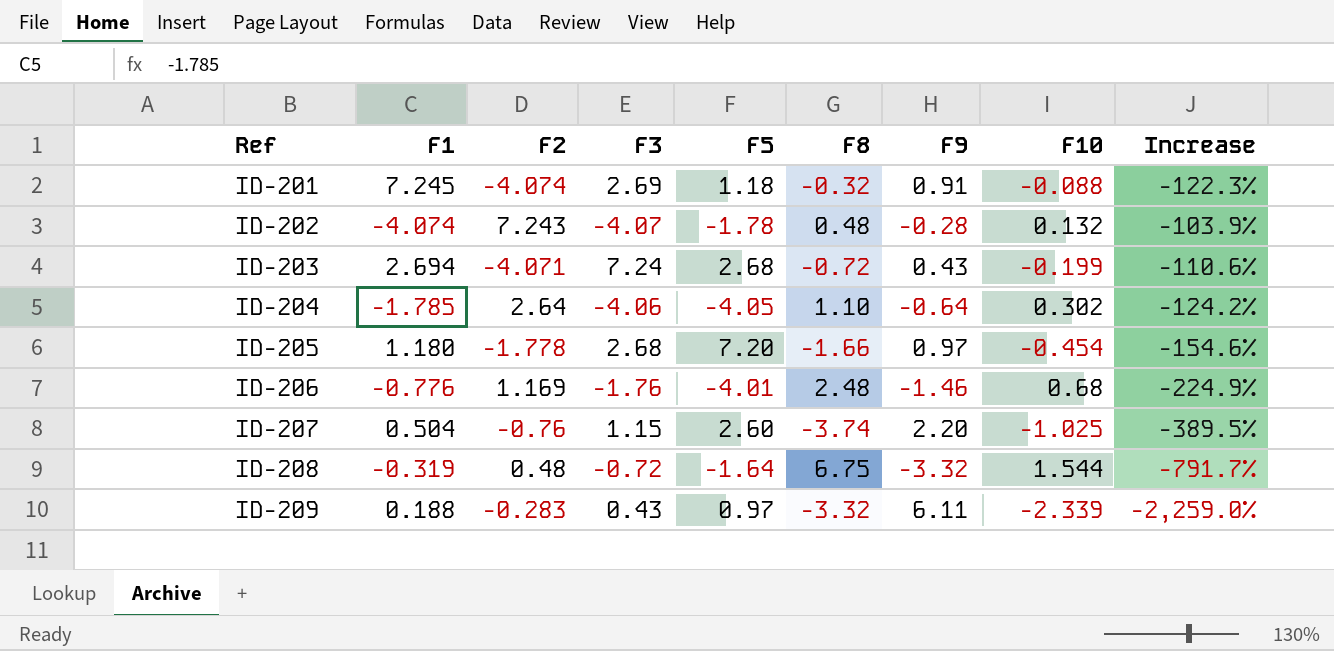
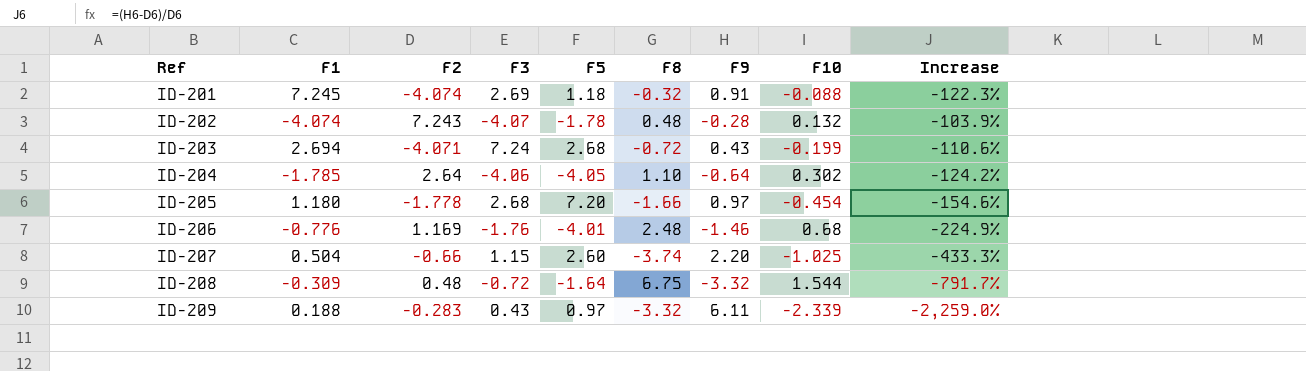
ID-207 | F2: -0.76 -> -0.66
ID-207 | Increase: -389.5% -> -433.3%
ID-208 | F1: -0.319 -> -0.309

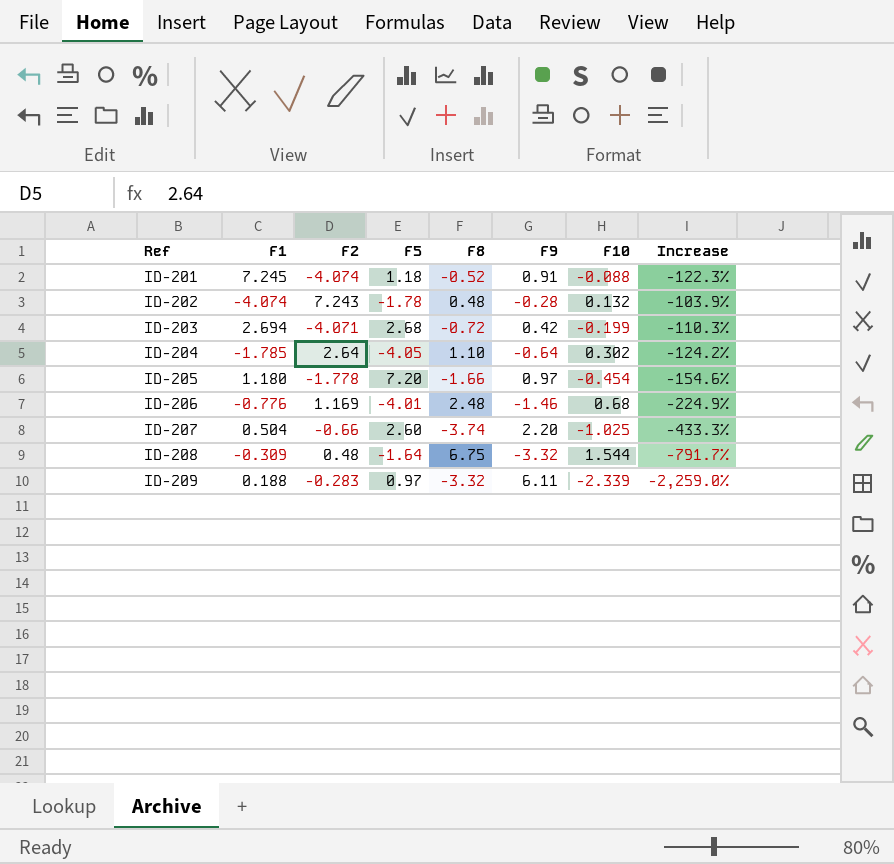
column F3 | position: 4 -> none
ID-201 | F8: -0.32 -> -0.52
ID-203 | F9: 0.43 -> 0.42
ID-203 | Increase: -110.6% -> -110.3%

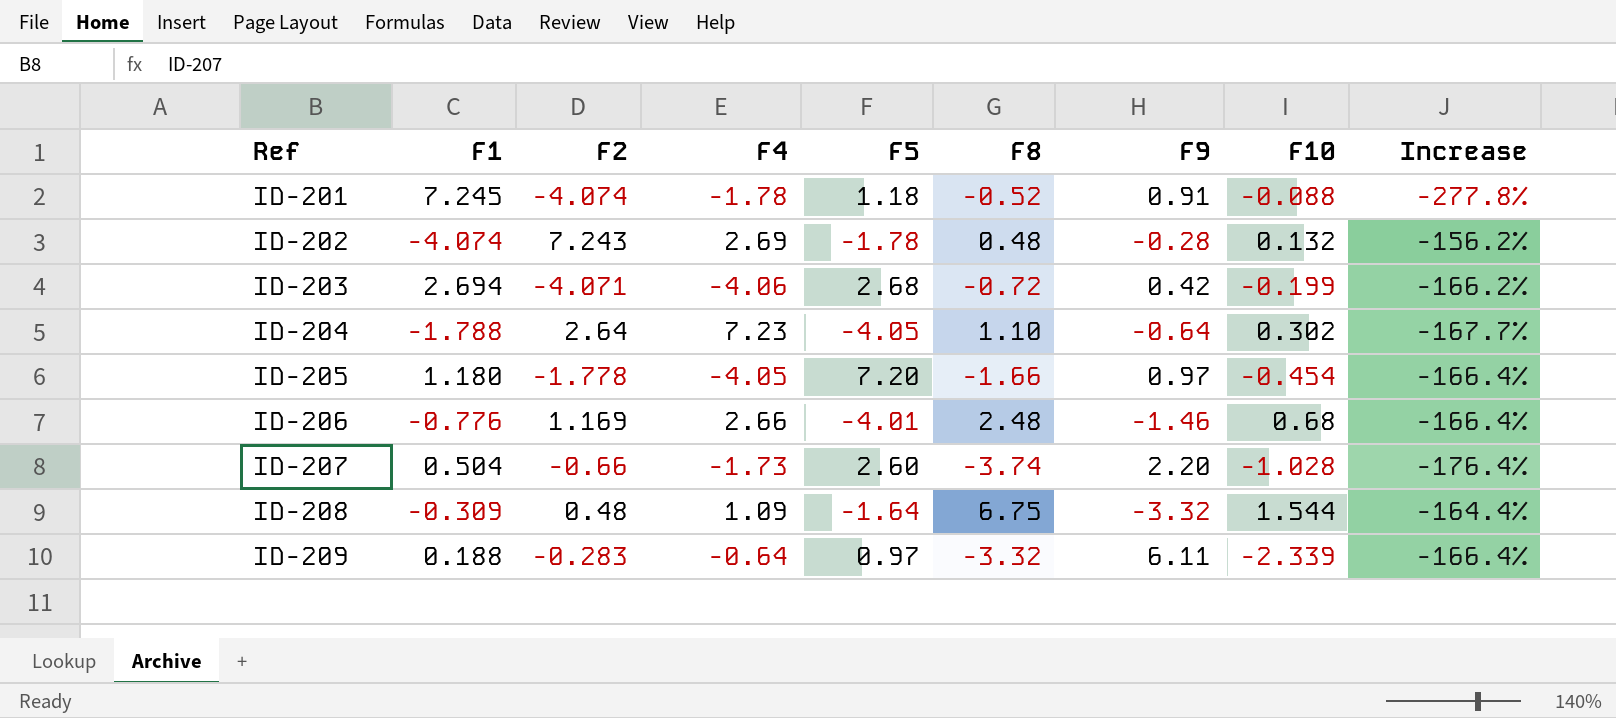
column F4 | position: none -> 4
column Increase | formula: ([F9] - [F2]) / [F2] -> ([F1] - [F2]) / [F2]
ID-204 | F1: -1.785 -> -1.788
ID-207 | F10: -1.025 -> -1.028

